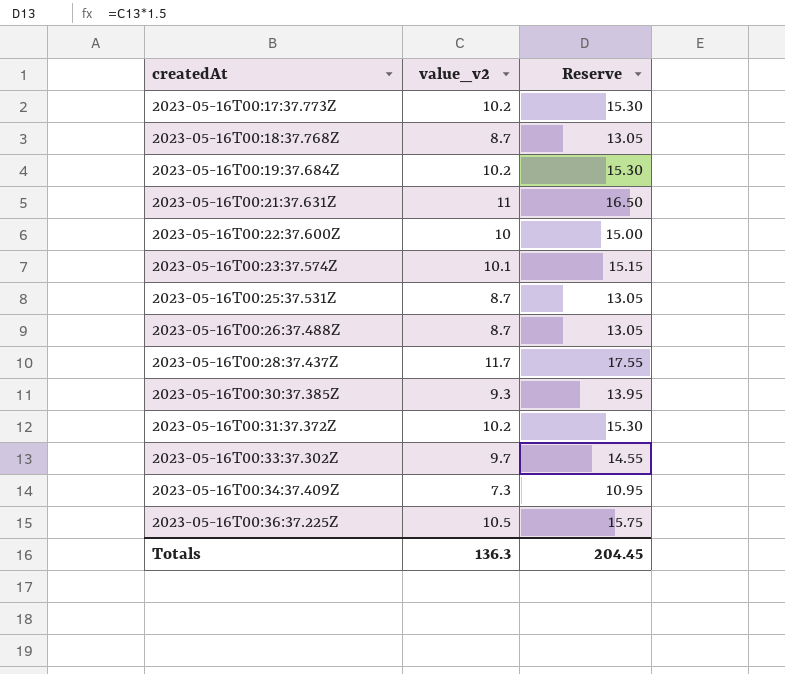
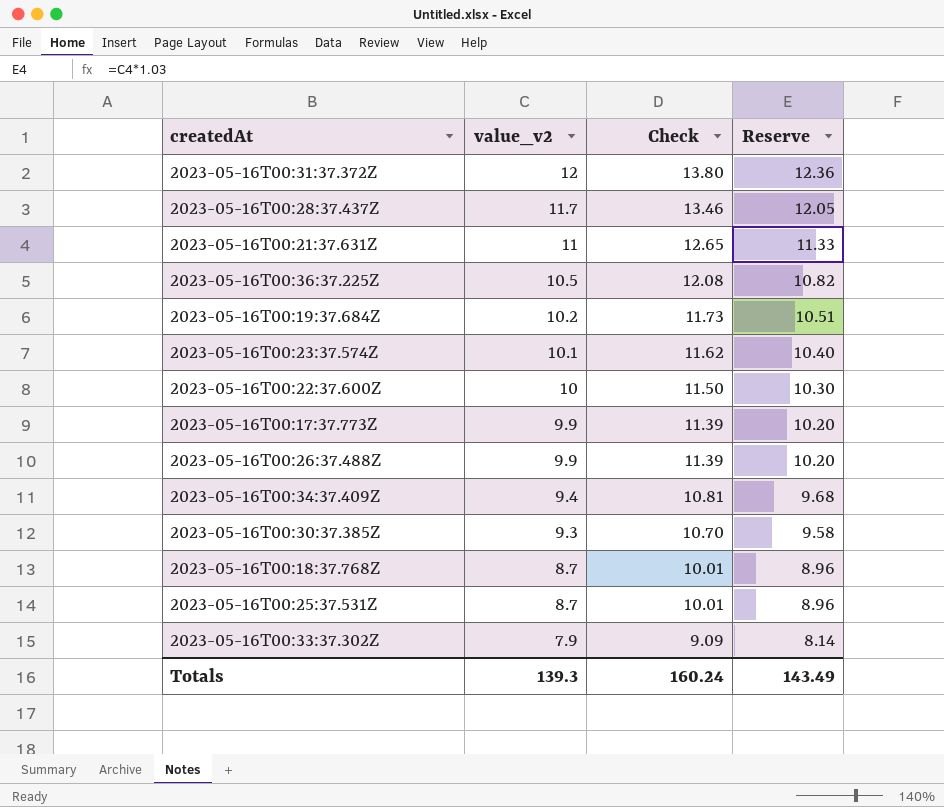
row order: createdAt ascending -> value_v2 descending
column Check | formula: none -> [value_v2] * 1.15
column Reserve | formula: [value_v2] * 1.5 -> [value_v2] * 1.03
2023-05-16T00:31:37.372Z | value_v2: 10.2 -> 12
2023-05-16T00:17:37.773Z | value_v2: 10.2 -> 9.9
2023-05-16T00:26:37.488Z | value_v2: 8.7 -> 9.9
2023-05-16T00:34:37.409Z | value_v2: 7.3 -> 9.4
2023-05-16T00:33:37.302Z | value_v2: 9.7 -> 7.9
Totals | value_v2: 136.3 -> 139.3
Totals | Reserve: 204.45 -> 143.49

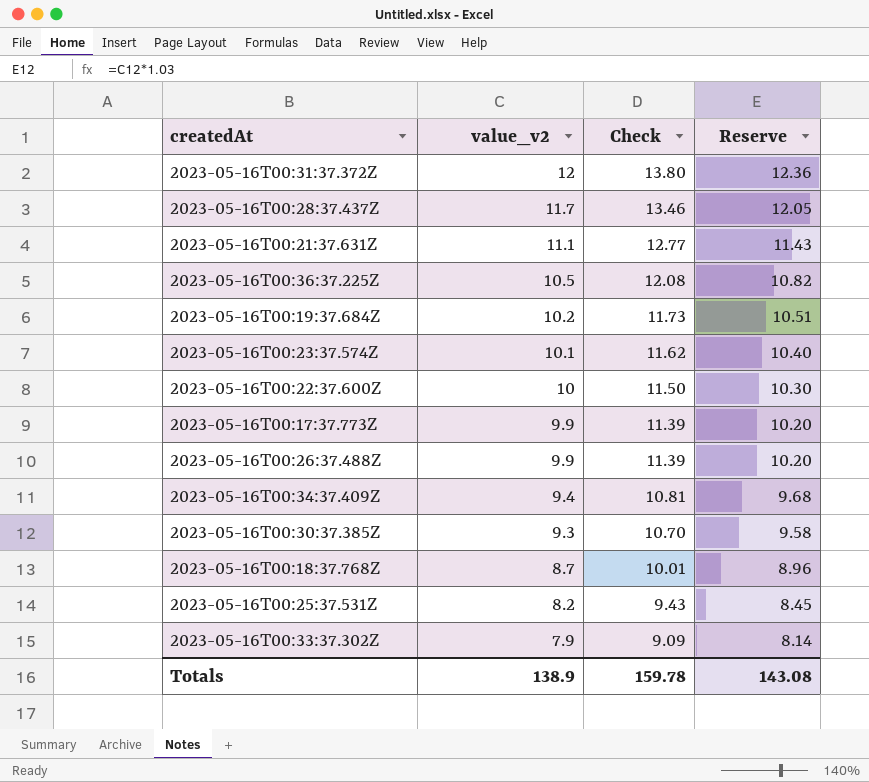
2023-05-16T00:21:37.631Z | value_v2: 11 -> 11.1
2023-05-16T00:21:37.631Z | Check: 12.65 -> 12.77
2023-05-16T00:21:37.631Z | Reserve: 11.33 -> 11.43
2023-05-16T00:25:37.531Z | value_v2: 8.7 -> 8.2
2023-05-16T00:25:37.531Z | Check: 10.01 -> 9.43
2023-05-16T00:25:37.531Z | Reserve: 8.96 -> 8.45
Totals | value_v2: 139.3 -> 138.9
Totals | Check: 160.24 -> 159.78
Totals | Reserve: 143.49 -> 143.08

